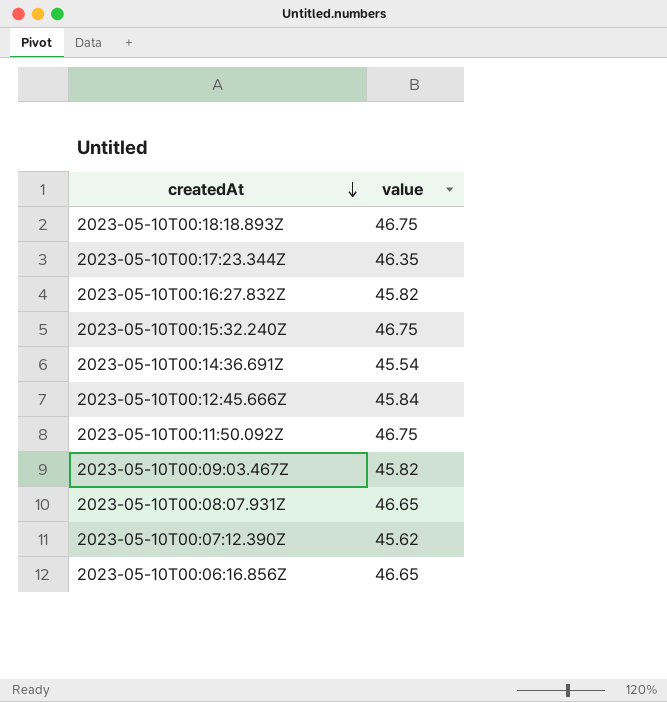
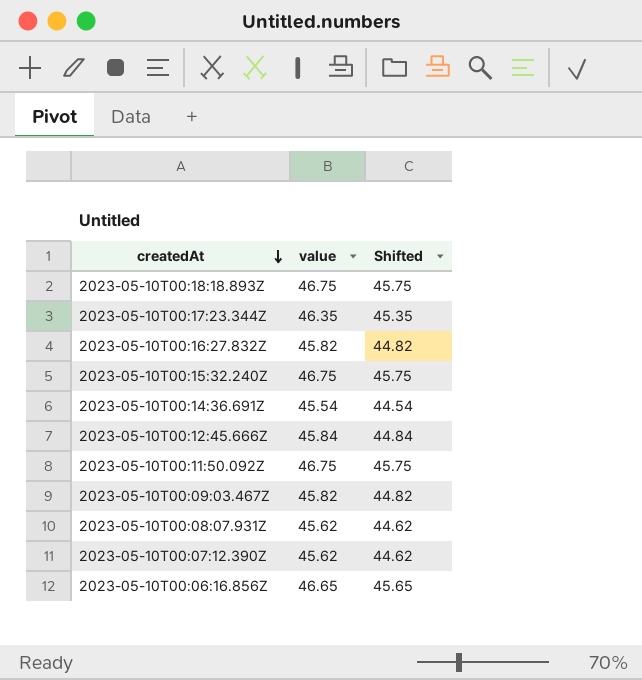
column Shifted | formula: none -> [value] - 1
2023-05-10T00:08:07.931Z | value: 46.65 -> 45.62

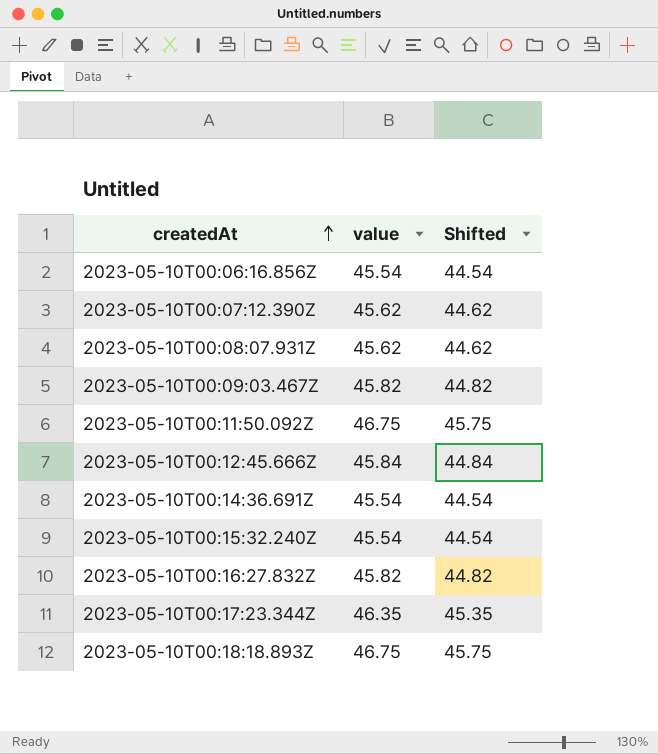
row order: createdAt descending -> createdAt ascending
2023-05-10T00:06:16.856Z | value: 46.65 -> 45.54
2023-05-10T00:06:16.856Z | Shifted: 45.65 -> 44.54
2023-05-10T00:15:32.240Z | value: 46.75 -> 45.54
2023-05-10T00:15:32.240Z | Shifted: 45.75 -> 44.54

